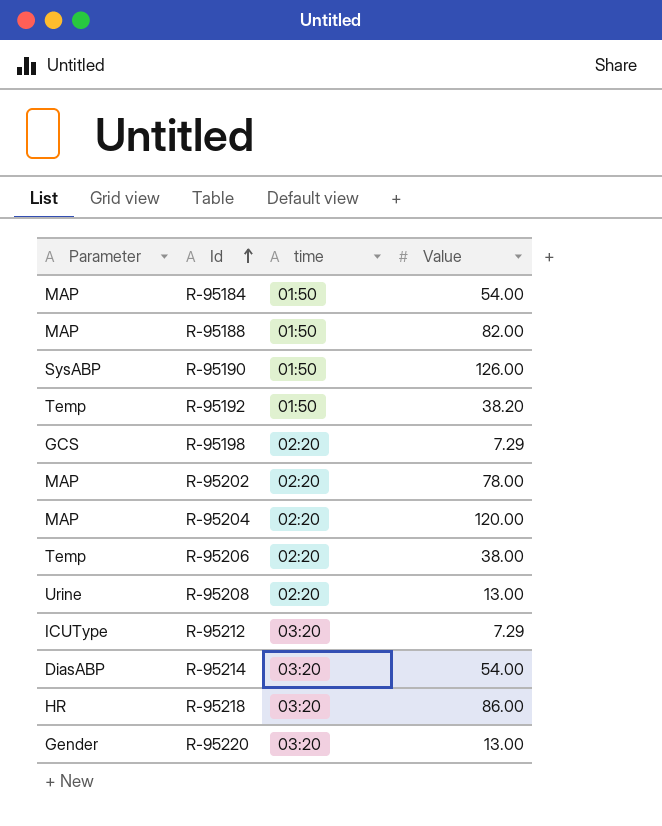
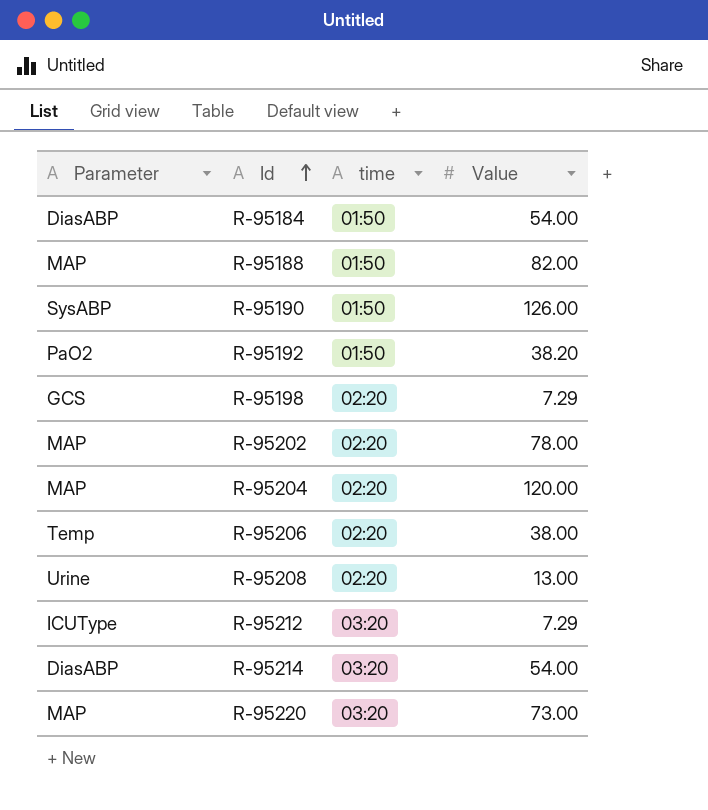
row R-95218: HR | 03:20 | 86.00 -> none
R-95184 | Parameter: MAP -> DiasABP
R-95192 | Parameter: Temp -> PaO2
R-95220 | Parameter: Gender -> MAP
R-95220 | Value: 13.00 -> 73.00

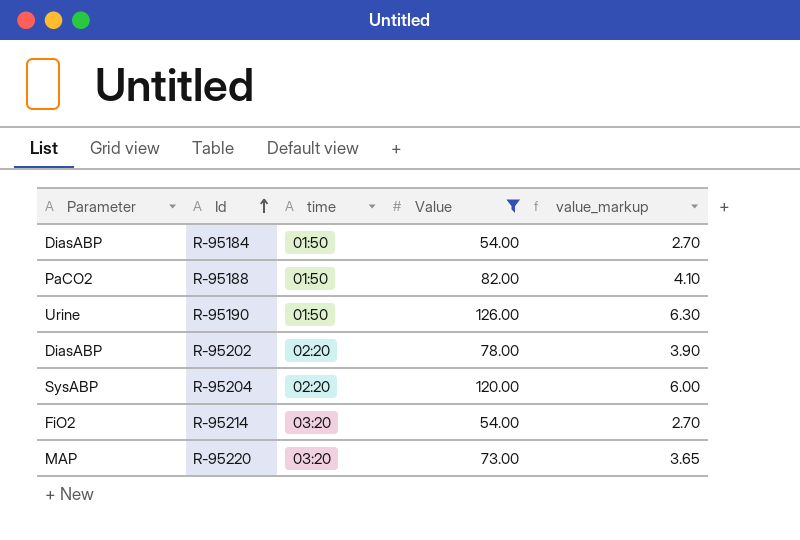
filter: none -> Value >= 54.00
column value_markup | formula: none -> [Value] * 0.05
R-95188 | Parameter: MAP -> PaCO2
R-95190 | Parameter: SysABP -> Urine
R-95202 | Parameter: MAP -> DiasABP
R-95204 | Parameter: MAP -> SysABP
R-95214 | Parameter: DiasABP -> FiO2

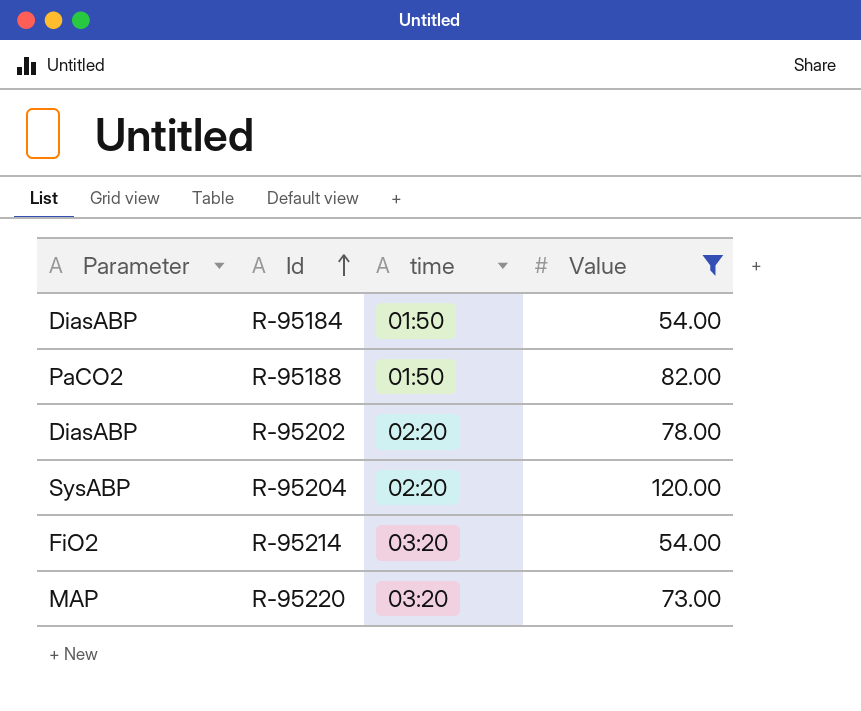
column value_markup | formula: [Value] * 0.05 -> none
row R-95190: Urine | 01:50 | 126.00 | 6.30 -> none

